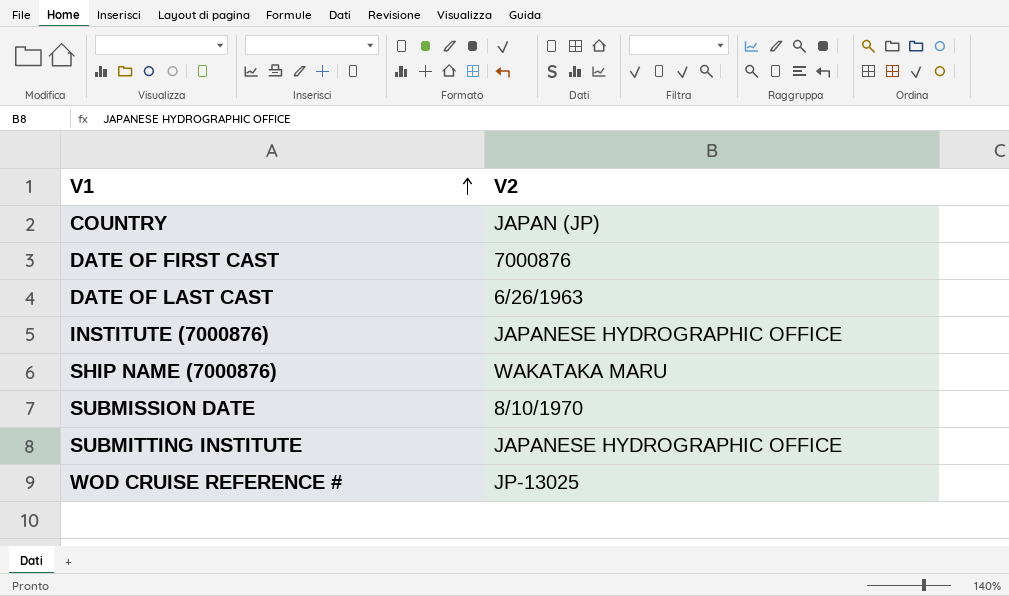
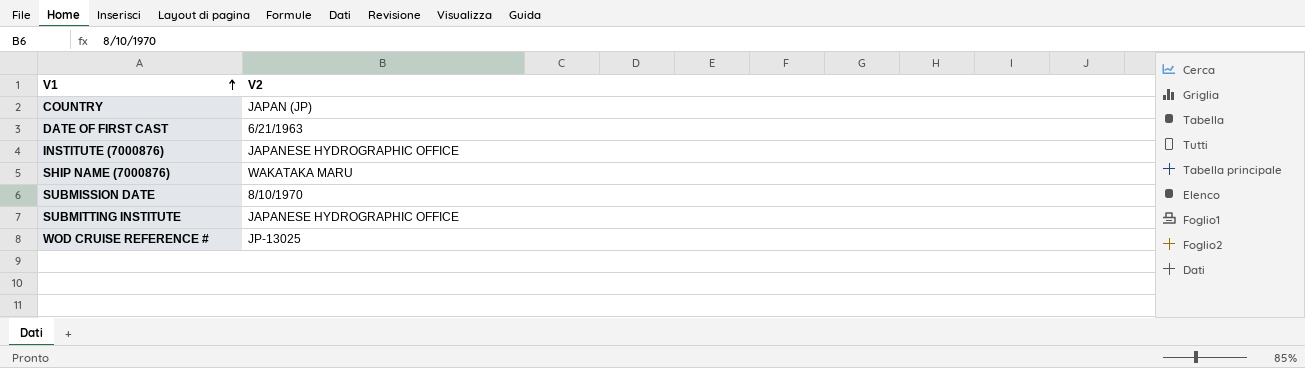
row DATE OF LAST CAST: 6/26/1963 -> none
DATE OF FIRST CAST | V2: 7000876 -> 6/21/1963

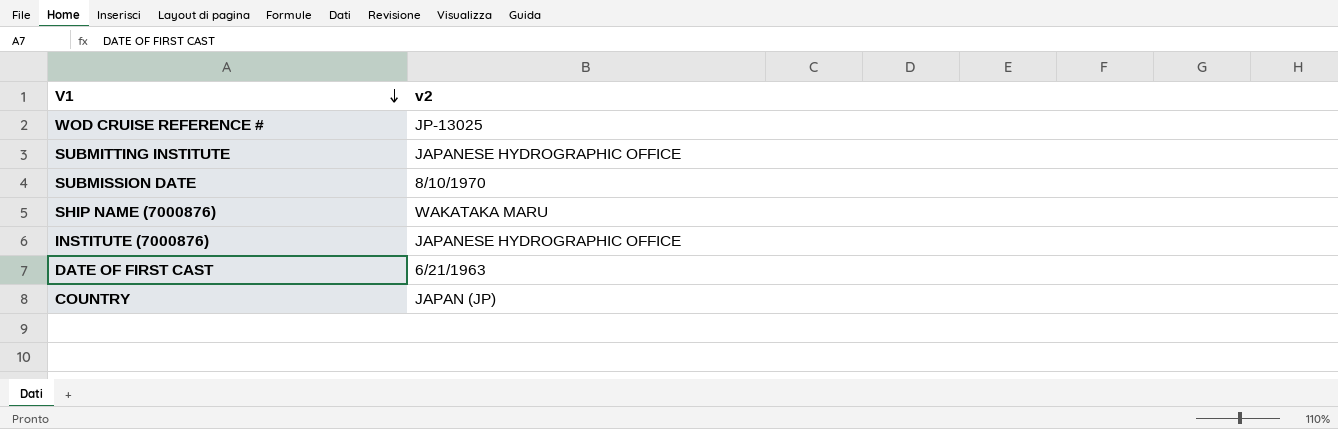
row order: V1 ascending -> V1 descending
column name: V2 -> v2

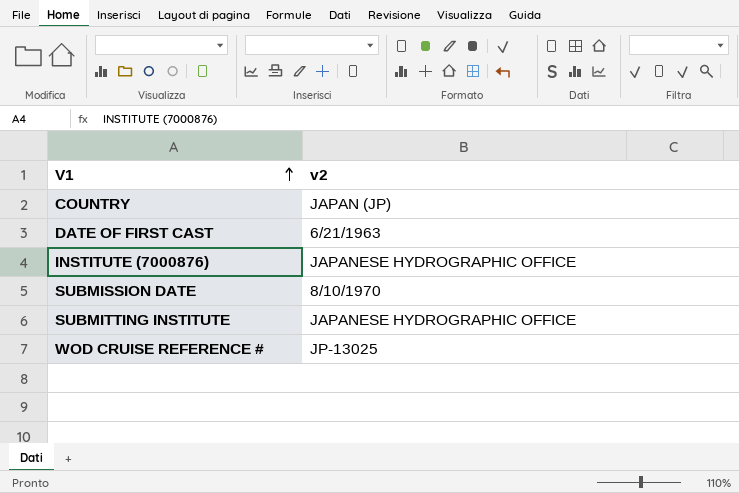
row order: V1 descending -> V1 ascending
row SHIP NAME (7000876): WAKATAKA MARU -> none

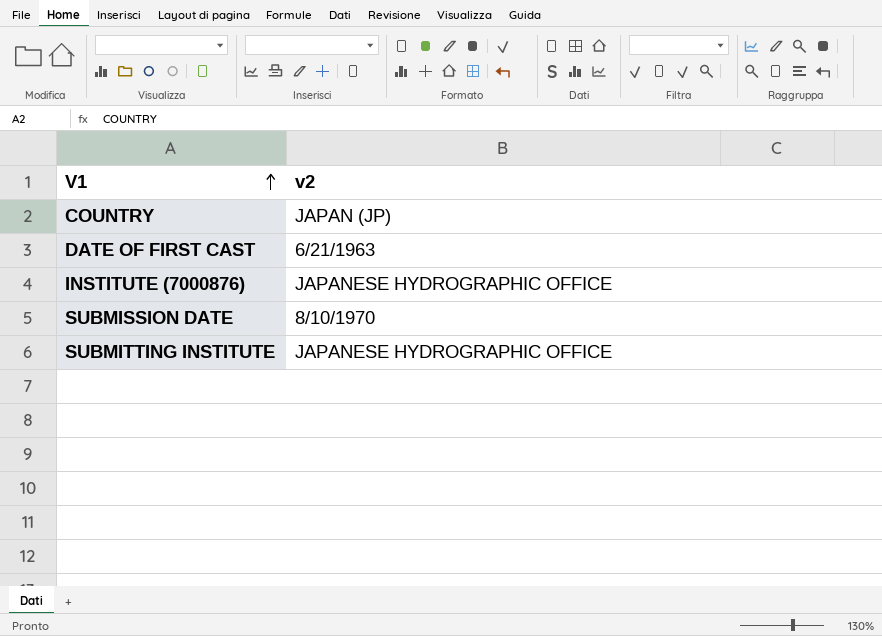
row WOD CRUISE REFERENCE #: JP-13025 -> none

